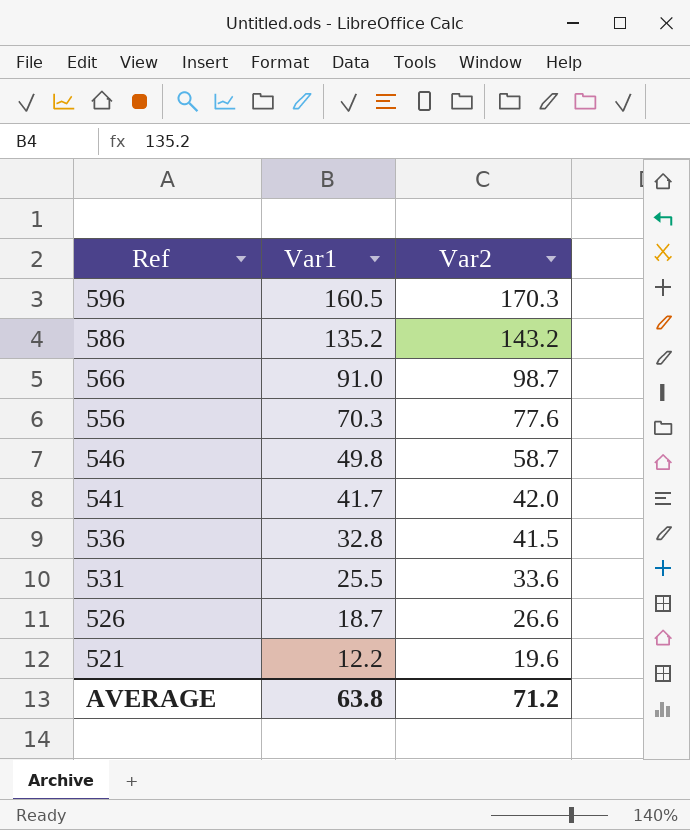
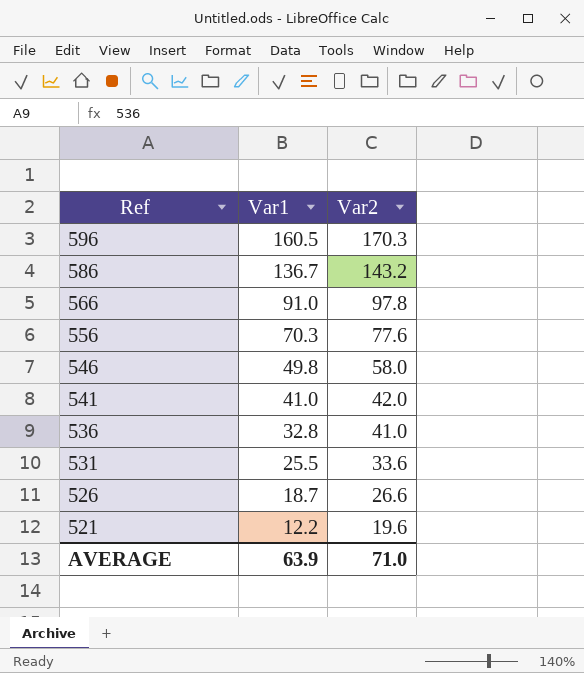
586 | Var1: 135.2 -> 136.7
566 | Var2: 98.7 -> 97.8
546 | Var2: 58.7 -> 58.0
541 | Var1: 41.7 -> 41.0
536 | Var2: 41.5 -> 41.0
AVERAGE | Var1: 63.8 -> 63.9
AVERAGE | Var2: 71.2 -> 71.0

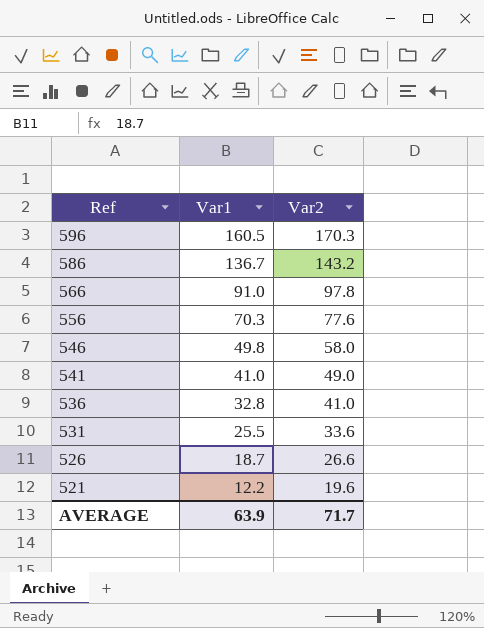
541 | Var2: 42.0 -> 49.0
AVERAGE | Var2: 71.0 -> 71.7

